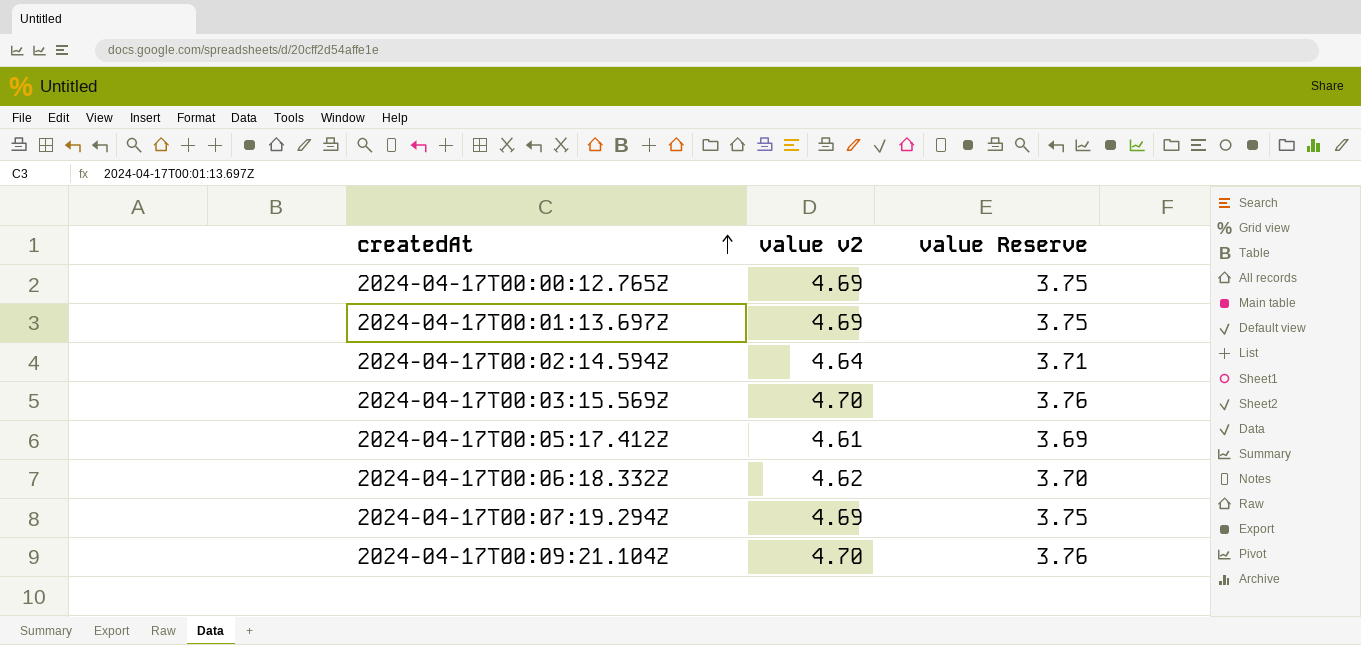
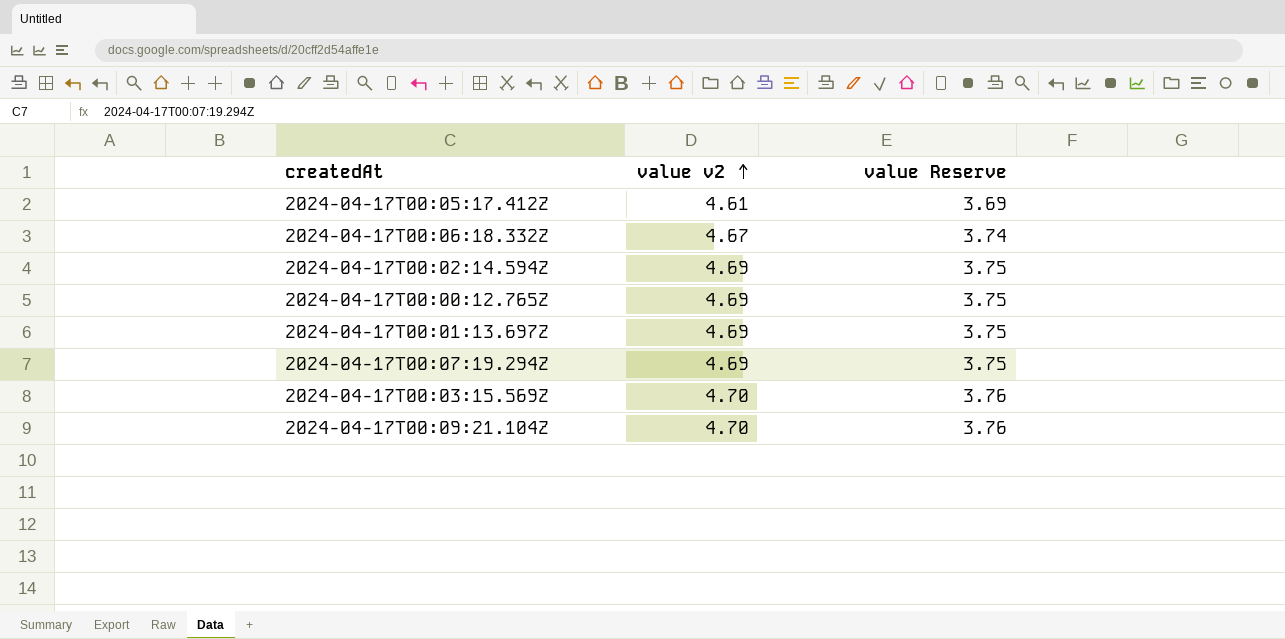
row order: createdAt ascending -> value v2 ascending
2024-04-17T00:06:18.332Z | value v2: 4.62 -> 4.67
2024-04-17T00:06:18.332Z | value Reserve: 3.70 -> 3.74
2024-04-17T00:02:14.594Z | value v2: 4.64 -> 4.69
2024-04-17T00:02:14.594Z | value Reserve: 3.71 -> 3.75

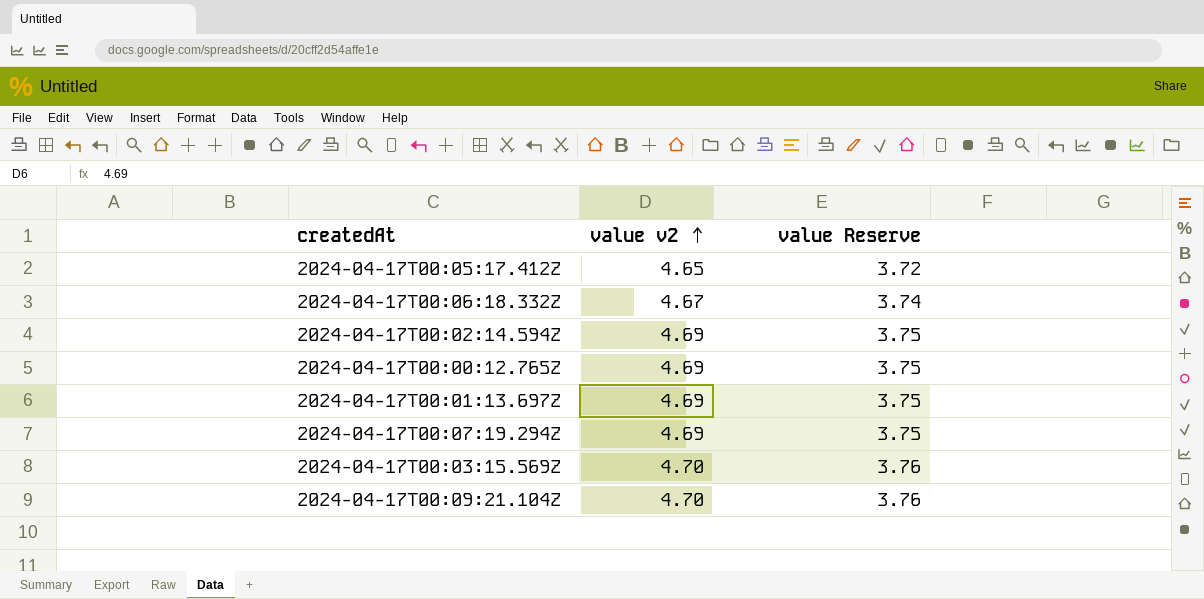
2024-04-17T00:05:17.412Z | value v2: 4.61 -> 4.65
2024-04-17T00:05:17.412Z | value Reserve: 3.69 -> 3.72

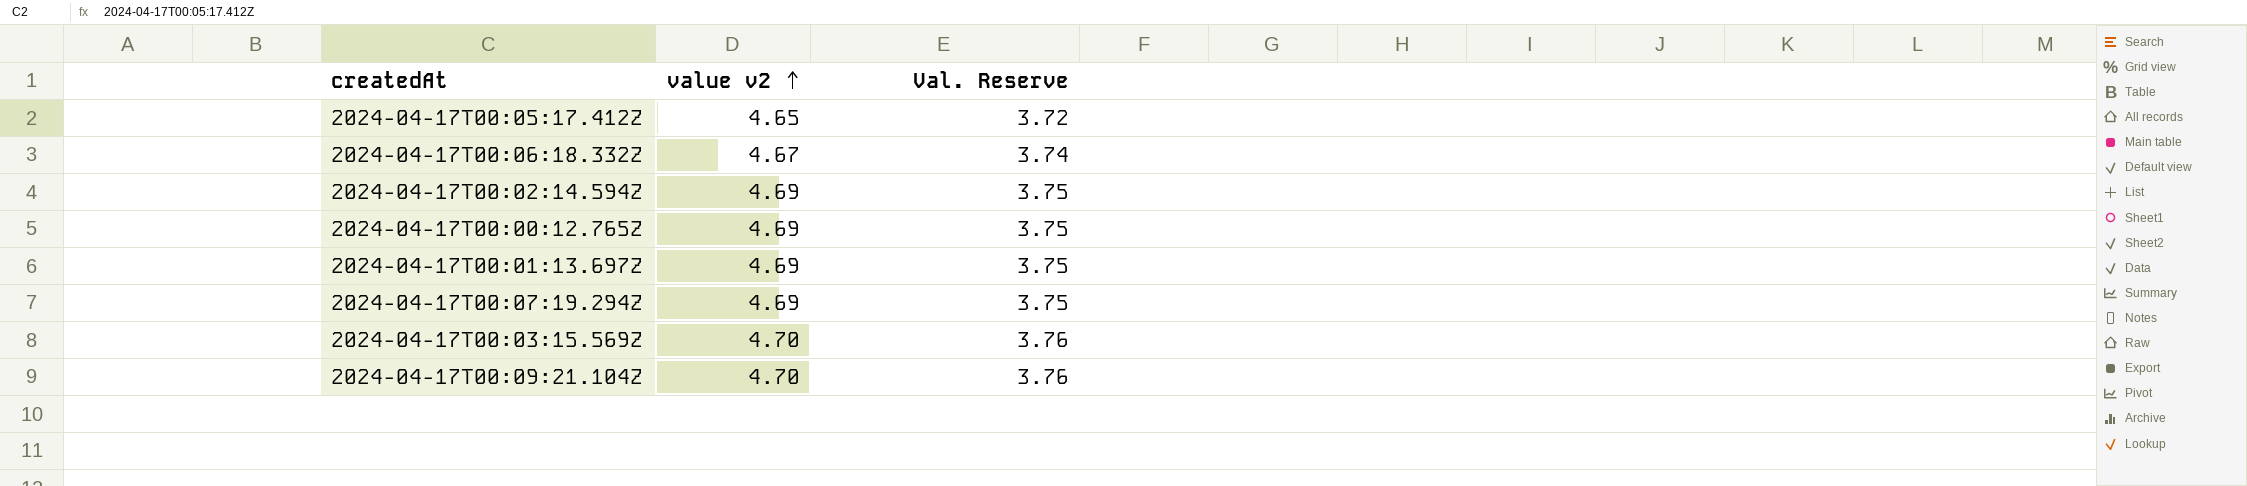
column name: value Reserve -> Val. Reserve

